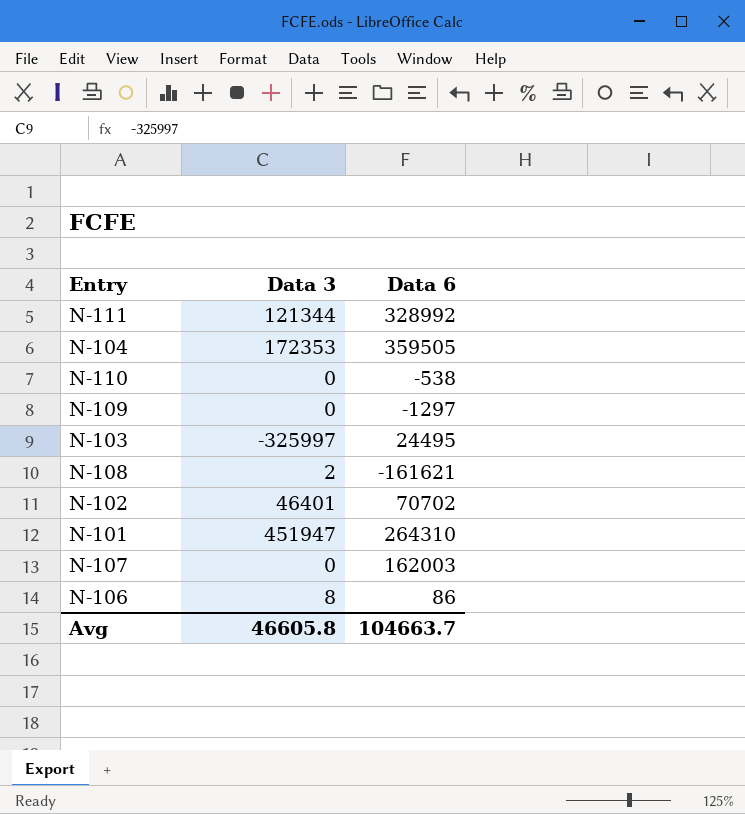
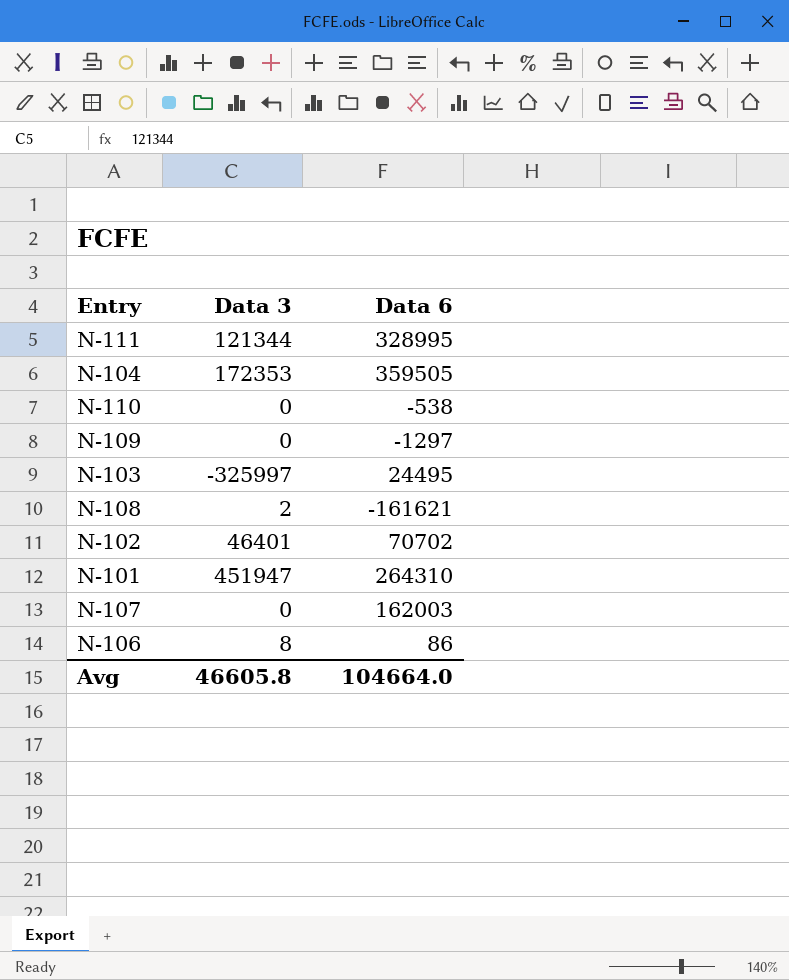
N-111 | Data 6: 328992 -> 328995
Avg | Data 6: 104663.7 -> 104664.0

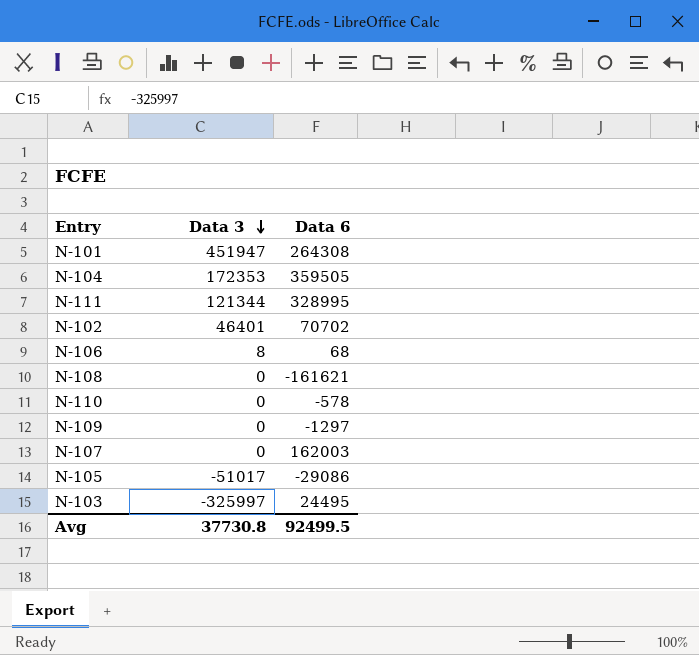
row order: none -> Data 3 descending
N-101 | Data 6: 264310 -> 264308
N-106 | Data 6: 86 -> 68
N-108 | Data 3: 2 -> 0
N-110 | Data 6: -538 -> -578
row N-105: none -> -51017 | -29086
Avg | Data 3: 46605.8 -> 37730.8
Avg | Data 6: 104664.0 -> 92499.5

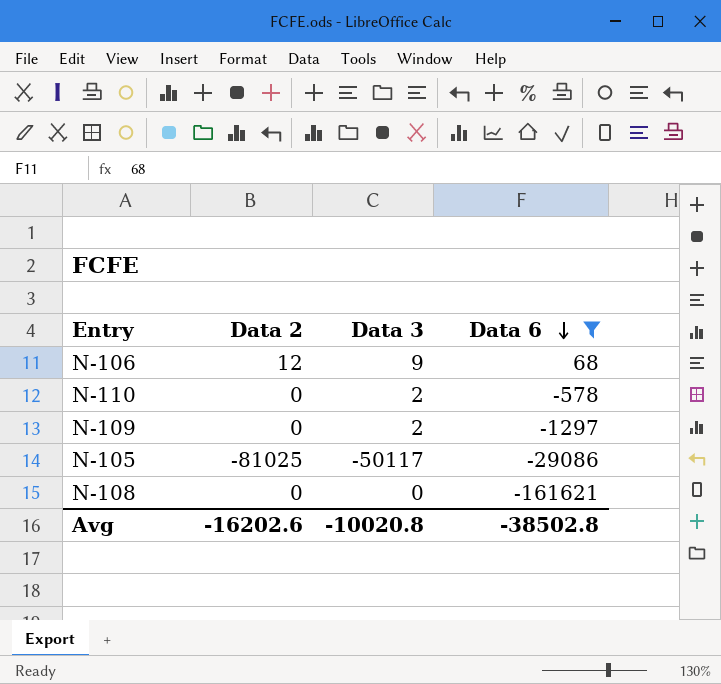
filter: none -> Data 6 <= 68
row order: Data 3 descending -> Data 6 descending
column Data 2 | position: none -> 2
N-106 | Data 3: 8 -> 9
N-110 | Data 3: 0 -> 2
N-109 | Data 3: 0 -> 2
N-105 | Data 3: -51017 -> -50117
Avg | Data 3: 37730.8 -> -10020.8
Avg | Data 6: 92499.5 -> -38502.8

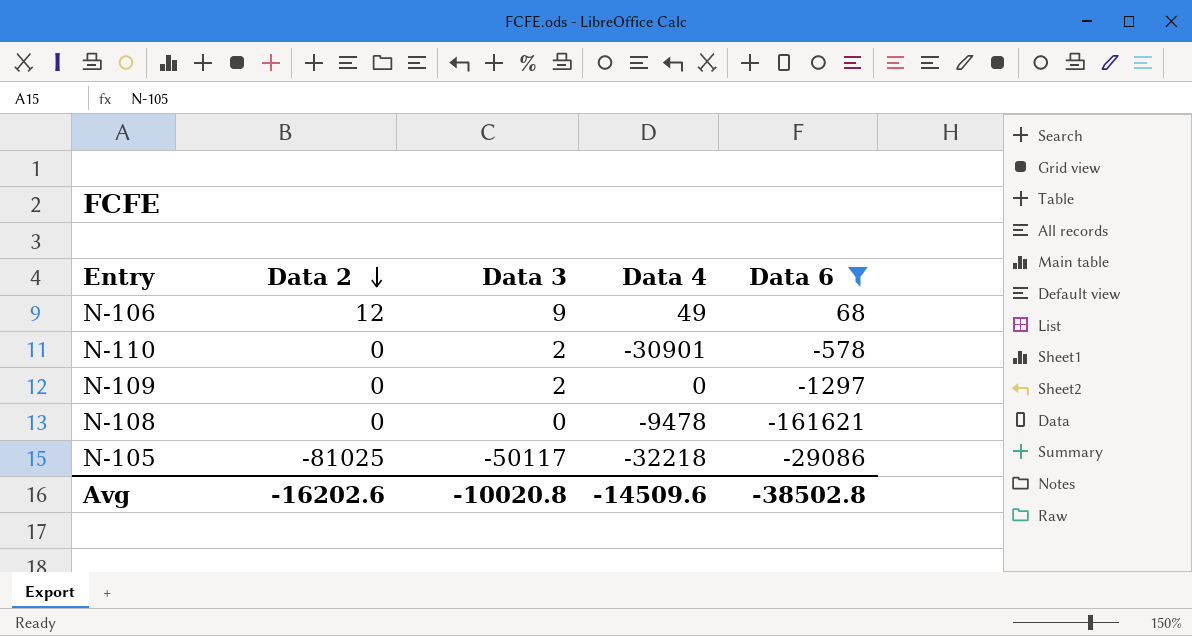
row order: Data 6 descending -> Data 2 descending
column Data 4 | position: none -> 4

